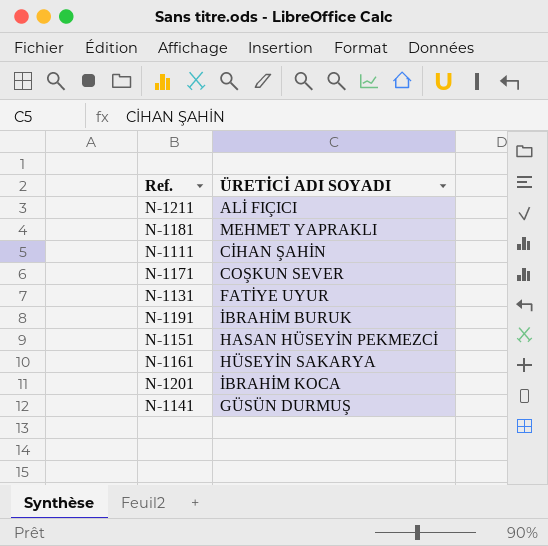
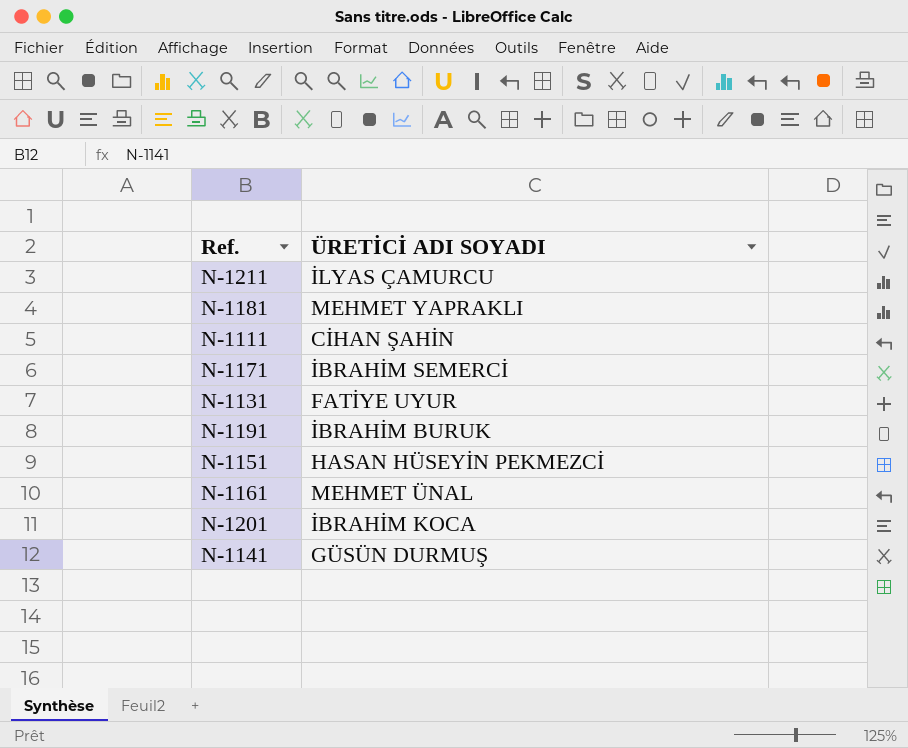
N-1211 | ÜRETİCİ ADI SOYADI: ALİ FIÇICI -> İLYAS ÇAMURCU
N-1171 | ÜRETİCİ ADI SOYADI: COŞKUN SEVER -> İBRAHİM SEMERCİ
N-1161 | ÜRETİCİ ADI SOYADI: HÜSEYİN SAKARYA -> MEHMET ÜNAL

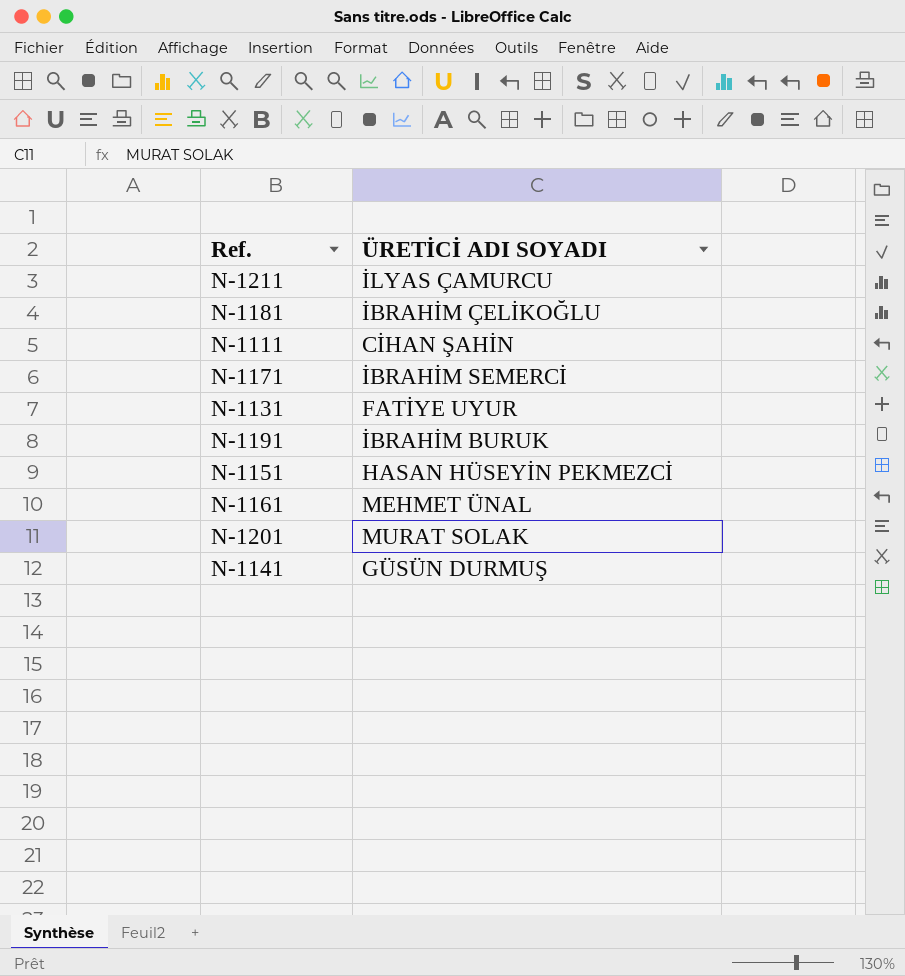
N-1181 | ÜRETİCİ ADI SOYADI: MEHMET YAPRAKLI -> İBRAHİM ÇELİKOĞLU
N-1201 | ÜRETİCİ ADI SOYADI: İBRAHİM KOCA -> MURAT SOLAK

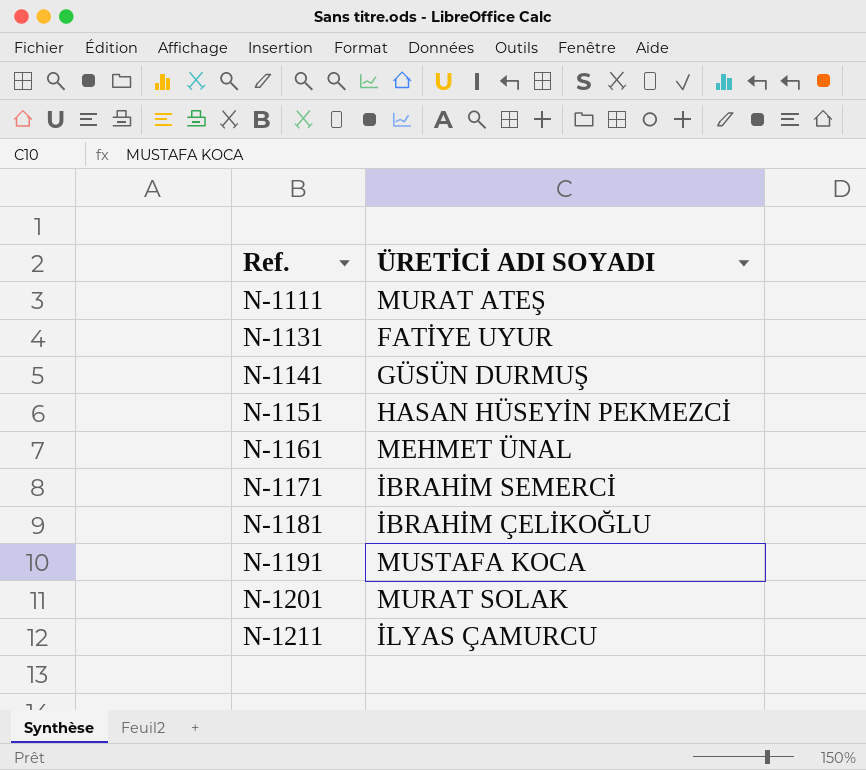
row order: none -> Ref. ascending
N-1111 | ÜRETİCİ ADI SOYADI: CİHAN ŞAHİN -> MURAT ATEŞ
N-1191 | ÜRETİCİ ADI SOYADI: İBRAHİM BURUK -> MUSTAFA KOCA

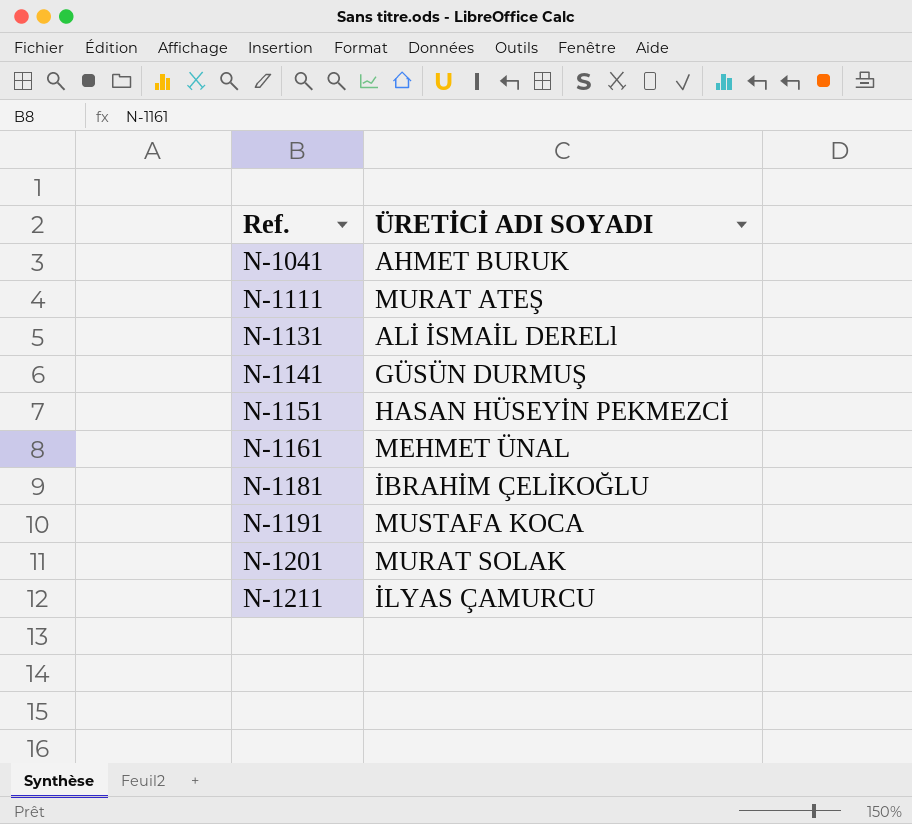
row N-1171: İBRAHİM SEMERCİ -> none
row N-1041: none -> AHMET BURUK
N-1131 | ÜRETİCİ ADI SOYADI: FATİYE UYUR -> ALİ İSMAİL DERELl

